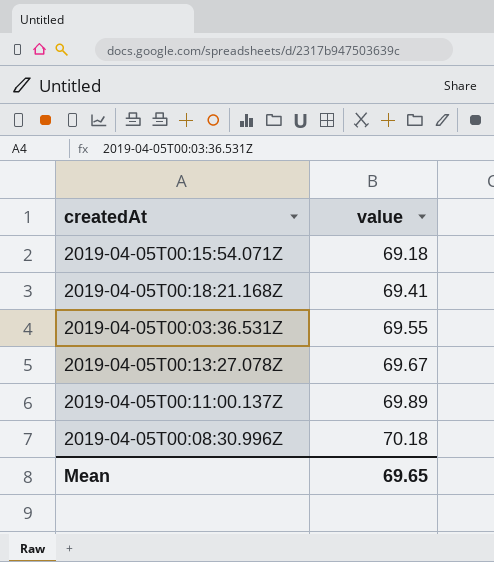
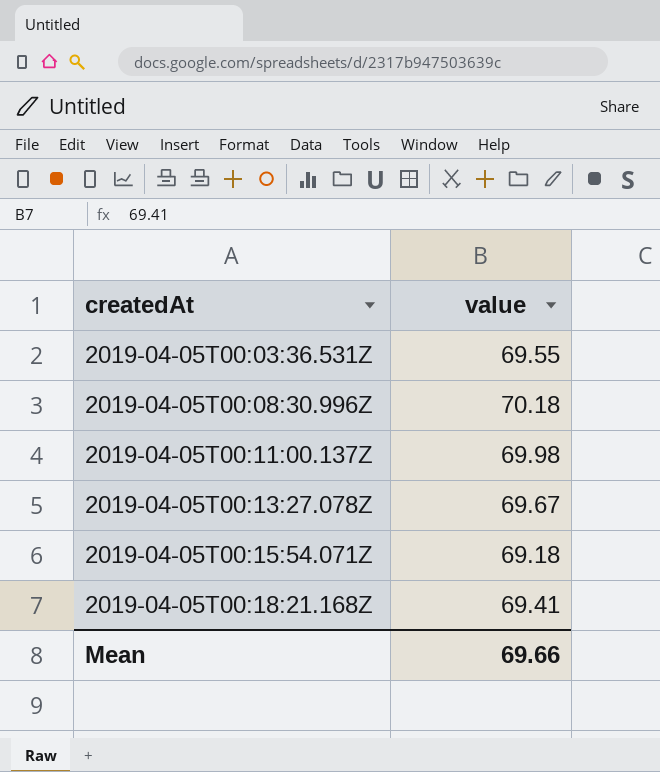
row order: value ascending -> createdAt ascending
2019-04-05T00:11:00.137Z | value: 69.89 -> 69.98
Mean | value: 69.65 -> 69.66

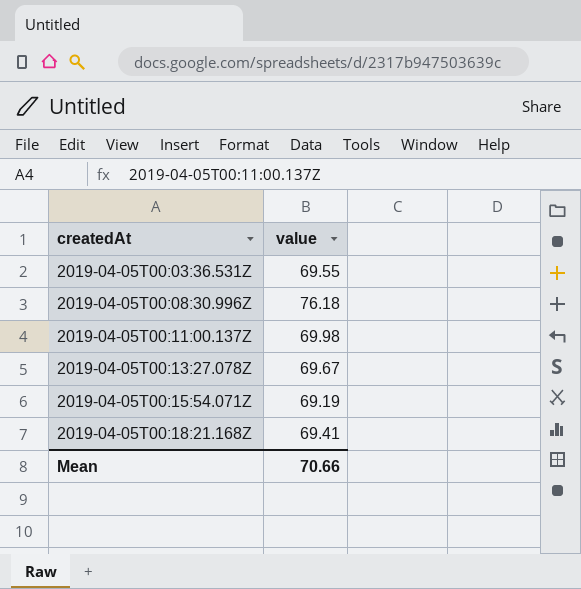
2019-04-05T00:08:30.996Z | value: 70.18 -> 76.18
2019-04-05T00:15:54.071Z | value: 69.18 -> 69.19
Mean | value: 69.66 -> 70.66

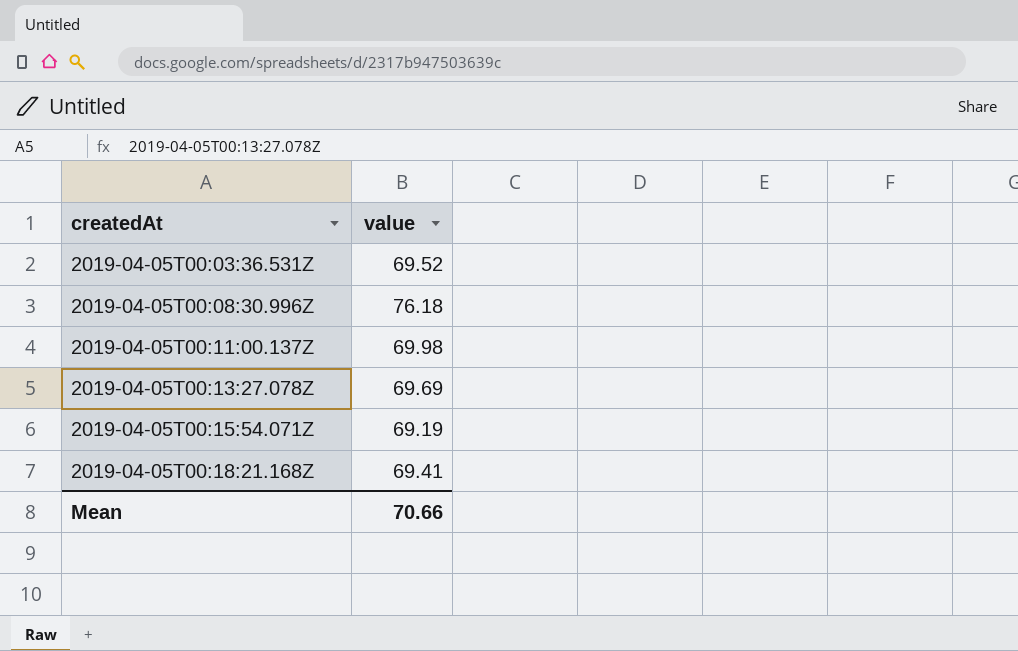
2019-04-05T00:03:36.531Z | value: 69.55 -> 69.52
2019-04-05T00:13:27.078Z | value: 69.67 -> 69.69

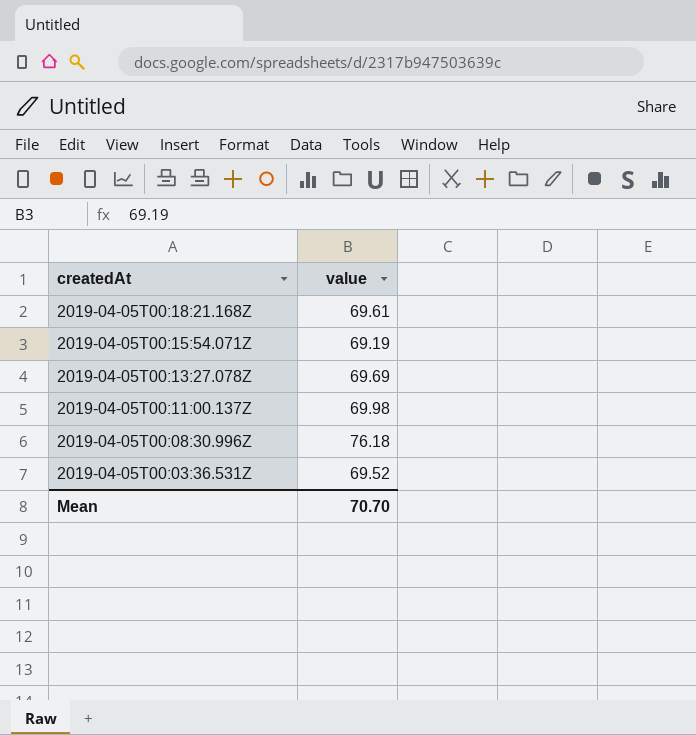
row order: createdAt ascending -> createdAt descending
2019-04-05T00:18:21.168Z | value: 69.41 -> 69.61
Mean | value: 70.66 -> 70.70

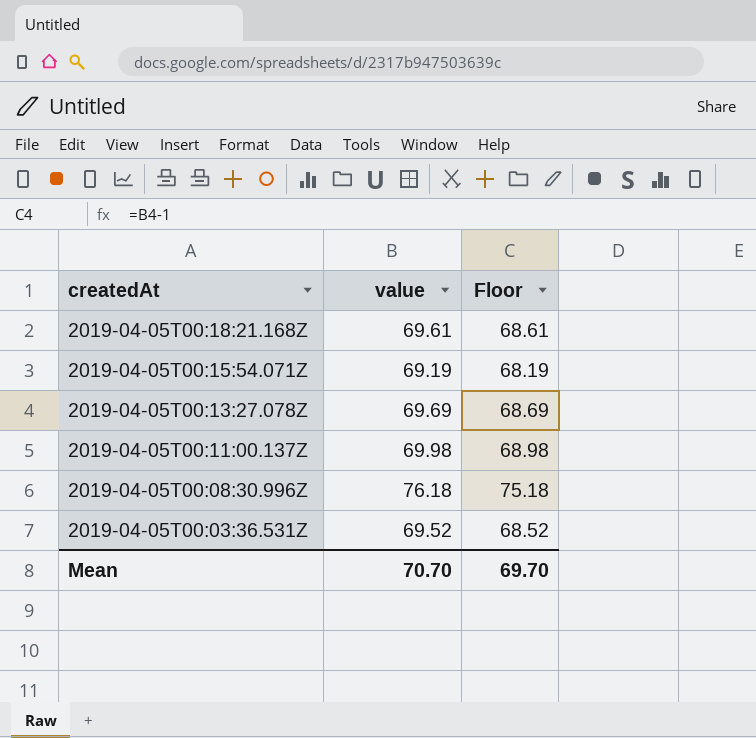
column Floor | formula: none -> [value] - 1

